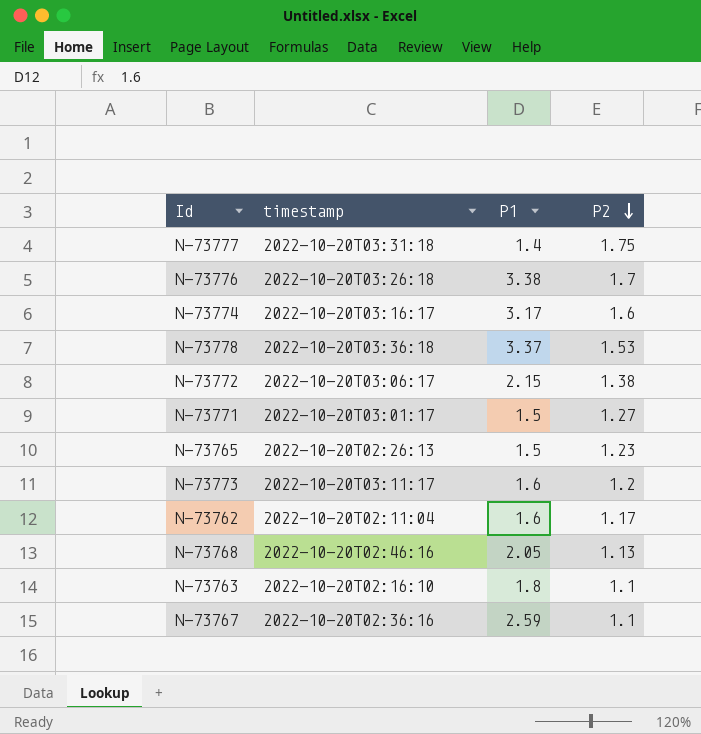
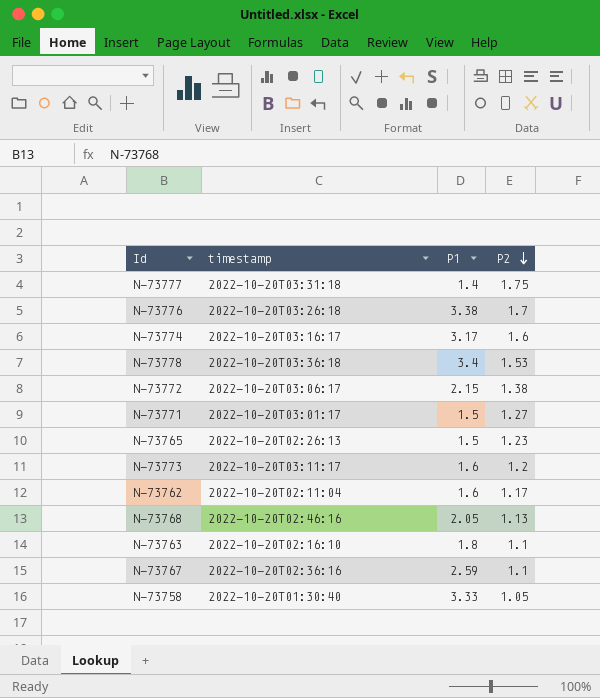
N-73778 | P1: 3.37 -> 3.4
row N-73758: none -> 2022-10-20T01:30:40 | 3.33 | 1.05

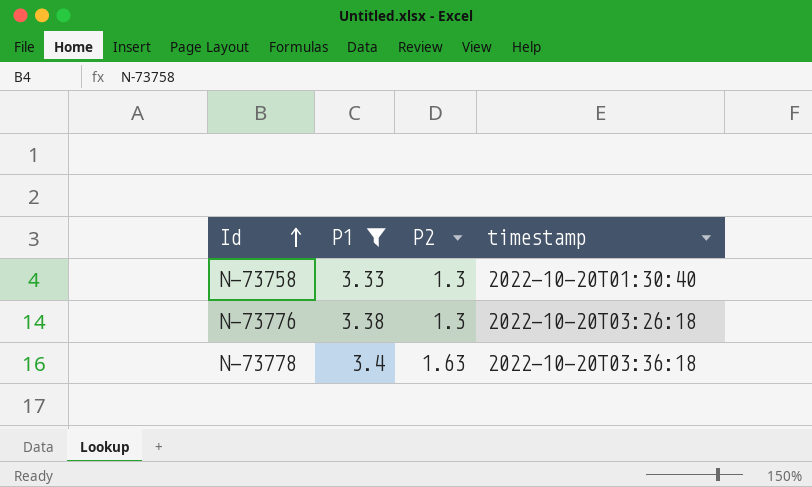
filter: none -> P1 >= 3.33
row order: P2 descending -> Id ascending
column timestamp | position: 2 -> 4
N-73758 | P2: 1.05 -> 1.3
N-73776 | P2: 1.7 -> 1.3
N-73778 | P2: 1.53 -> 1.63

